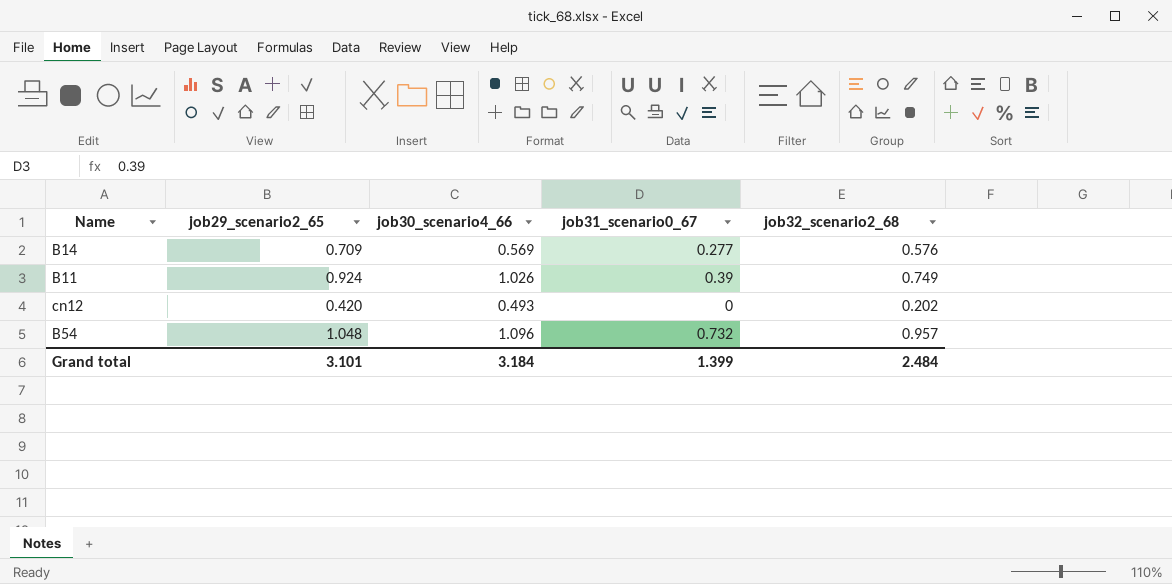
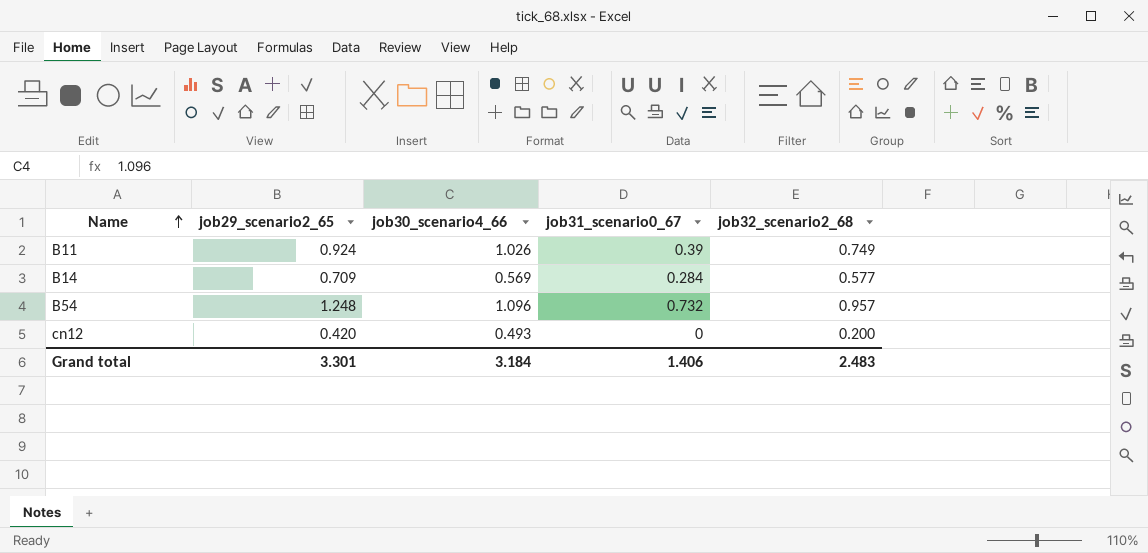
row order: none -> Name ascending
B14 | job31_scenario0_67: 0.277 -> 0.284
B14 | job32_scenario2_68: 0.576 -> 0.577
B54 | job29_scenario2_65: 1.048 -> 1.248
cn12 | job32_scenario2_68: 0.202 -> 0.200
Grand total | job29_scenario2_65: 3.101 -> 3.301
Grand total | job31_scenario0_67: 1.399 -> 1.406
Grand total | job32_scenario2_68: 2.484 -> 2.483

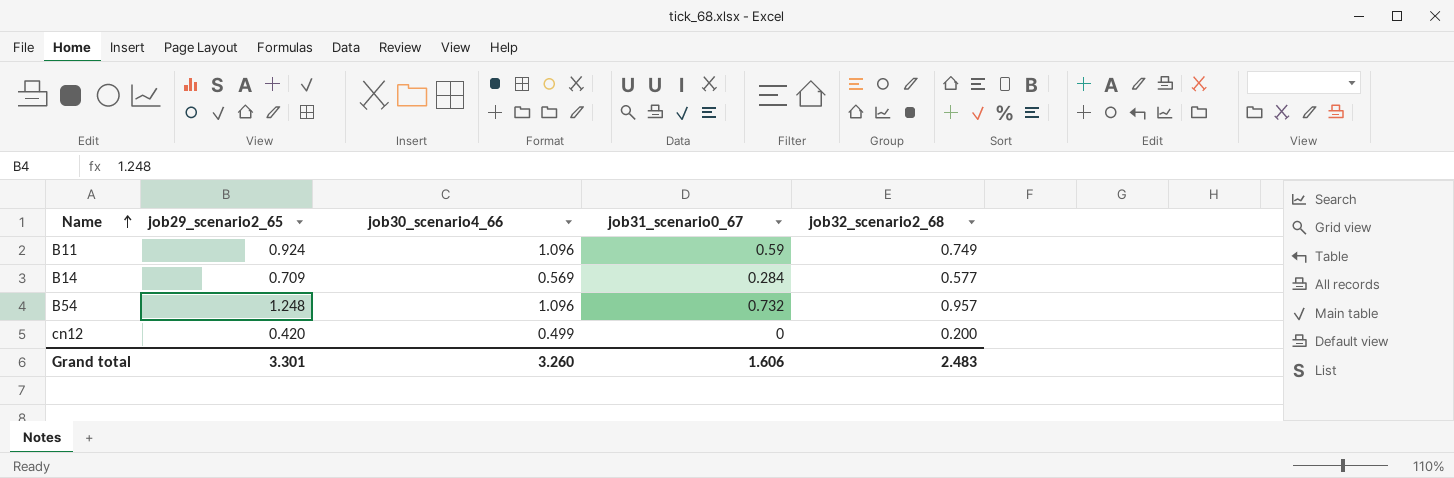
B11 | job30_scenario4_66: 1.026 -> 1.096
B11 | job31_scenario0_67: 0.39 -> 0.59
cn12 | job30_scenario4_66: 0.493 -> 0.499
Grand total | job30_scenario4_66: 3.184 -> 3.260
Grand total | job31_scenario0_67: 1.406 -> 1.606

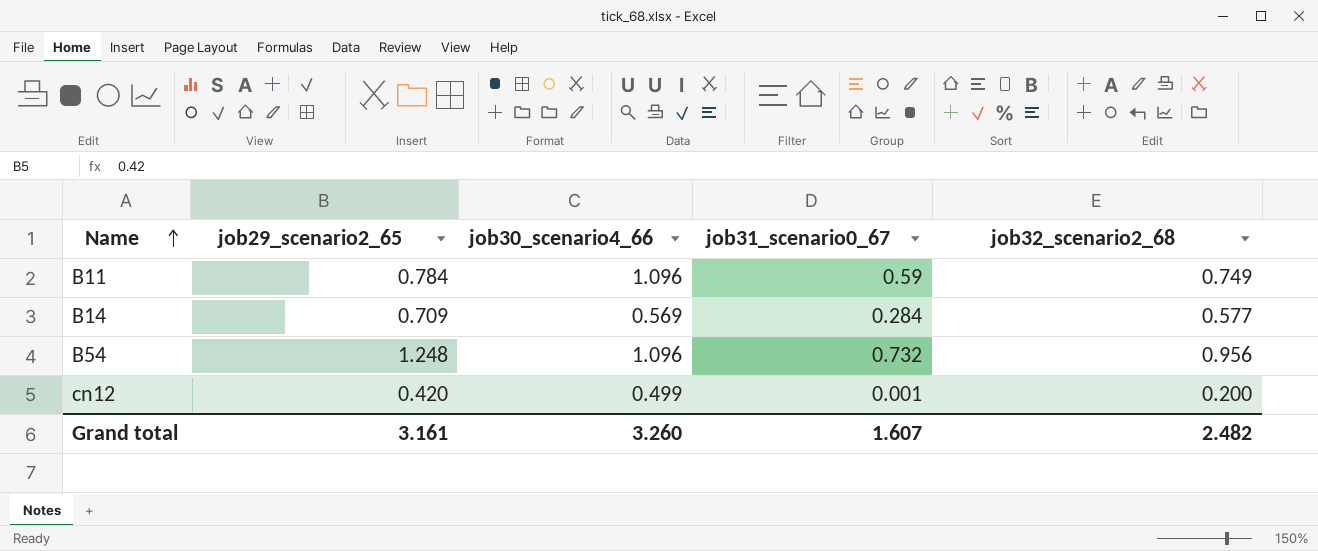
B11 | job29_scenario2_65: 0.924 -> 0.784
B54 | job32_scenario2_68: 0.957 -> 0.956
cn12 | job31_scenario0_67: 0 -> 0.001
Grand total | job29_scenario2_65: 3.301 -> 3.161
Grand total | job31_scenario0_67: 1.606 -> 1.607
Grand total | job32_scenario2_68: 2.483 -> 2.482

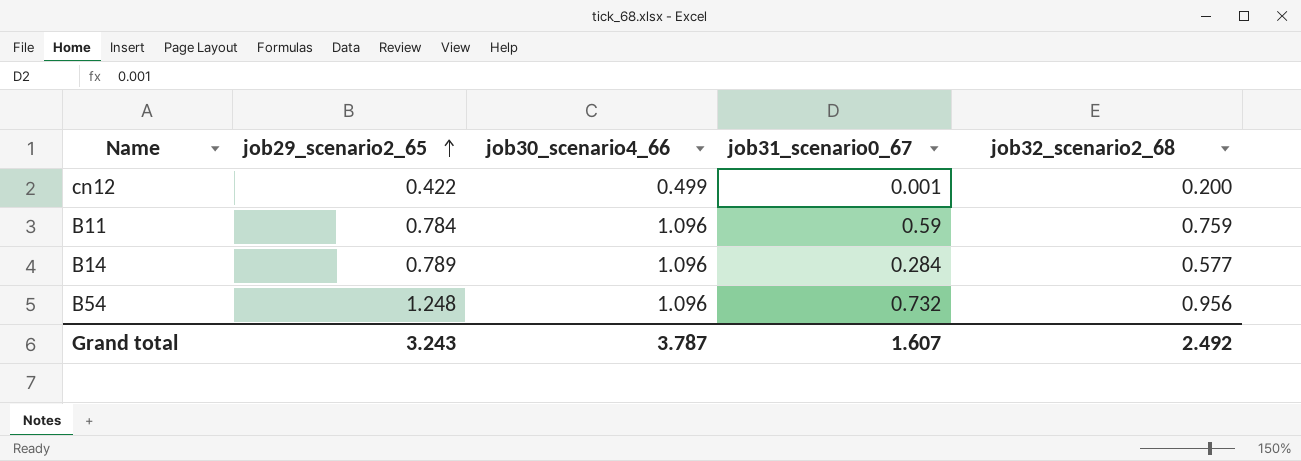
row order: Name ascending -> job29_scenario2_65 ascending
cn12 | job29_scenario2_65: 0.420 -> 0.422
B11 | job32_scenario2_68: 0.749 -> 0.759
B14 | job29_scenario2_65: 0.709 -> 0.789
B14 | job30_scenario4_66: 0.569 -> 1.096
Grand total | job29_scenario2_65: 3.161 -> 3.243
Grand total | job30_scenario4_66: 3.260 -> 3.787
Grand total | job32_scenario2_68: 2.482 -> 2.492

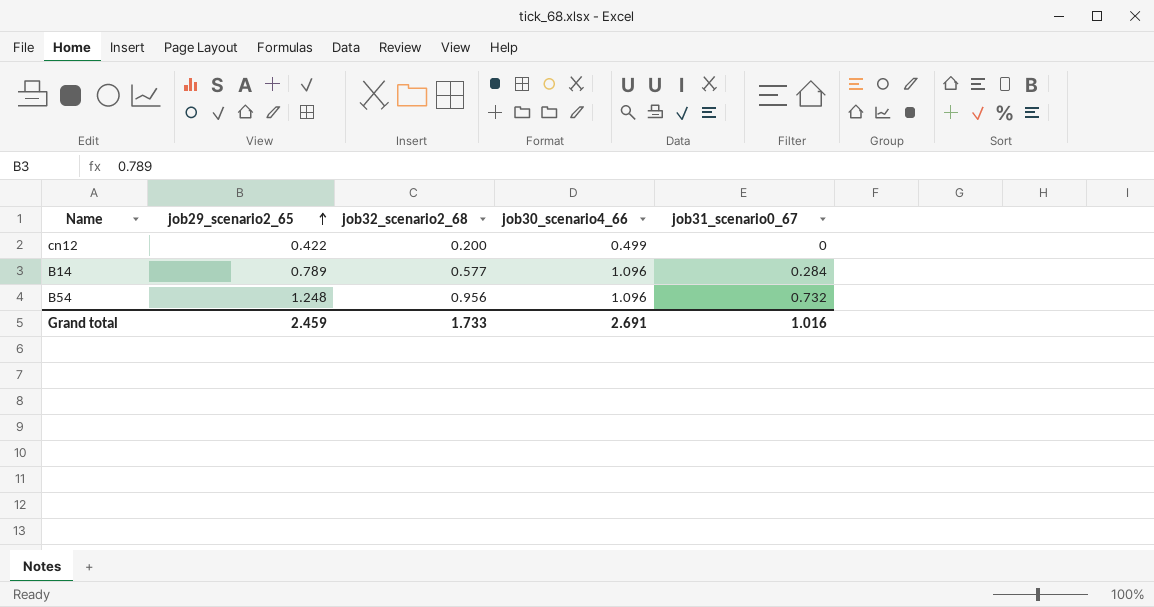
column job32_scenario2_68 | position: 5 -> 3
row B11: 0.784 | 1.096 | 0.59 | 0.759 -> none
cn12 | job31_scenario0_67: 0.001 -> 0
Grand total | job29_scenario2_65: 3.243 -> 2.459
Grand total | job32_scenario2_68: 2.492 -> 1.733
Grand total | job30_scenario4_66: 3.787 -> 2.691
Grand total | job31_scenario0_67: 1.607 -> 1.016

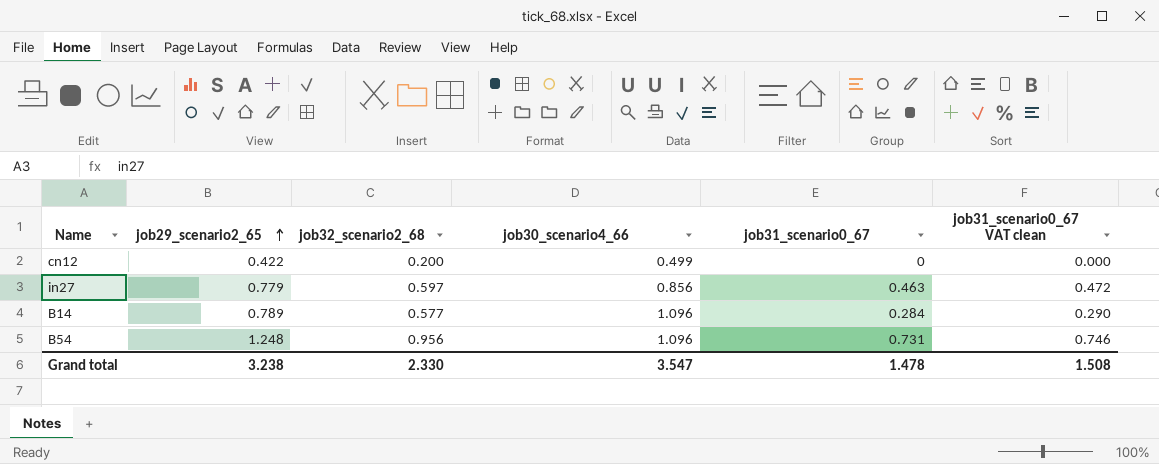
column job31_scenario0_67 VAT clean | formula: none -> [job31_scenario0_67] * 1.02
row in27: none -> 0.779 | 0.597 | 0.856 | 0.463 | 0.472
B54 | job31_scenario0_67: 0.732 -> 0.731
Grand total | job29_scenario2_65: 2.459 -> 3.238
Grand total | job32_scenario2_68: 1.733 -> 2.330
Grand total | job30_scenario4_66: 2.691 -> 3.547
Grand total | job31_scenario0_67: 1.016 -> 1.478

